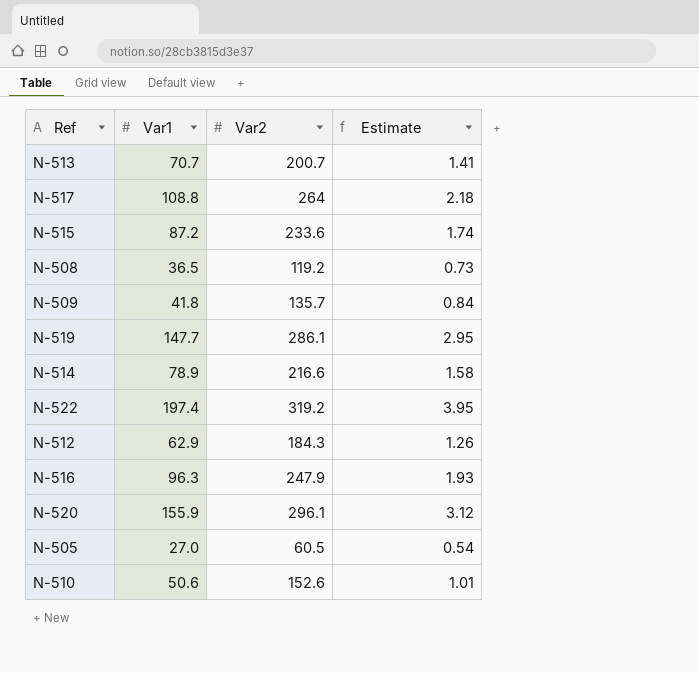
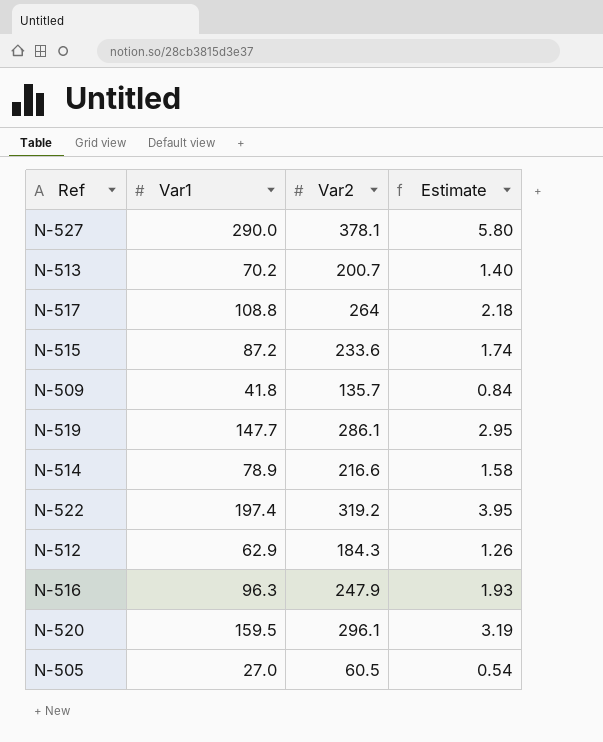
row N-508: 36.5 | 119.2 | 0.73 -> none
row N-510: 50.6 | 152.6 | 1.01 -> none
row N-527: none -> 290.0 | 378.1 | 5.80
N-513 | Var1: 70.7 -> 70.2
N-513 | Estimate: 1.41 -> 1.40
N-520 | Var1: 155.9 -> 159.5
N-520 | Estimate: 3.12 -> 3.19

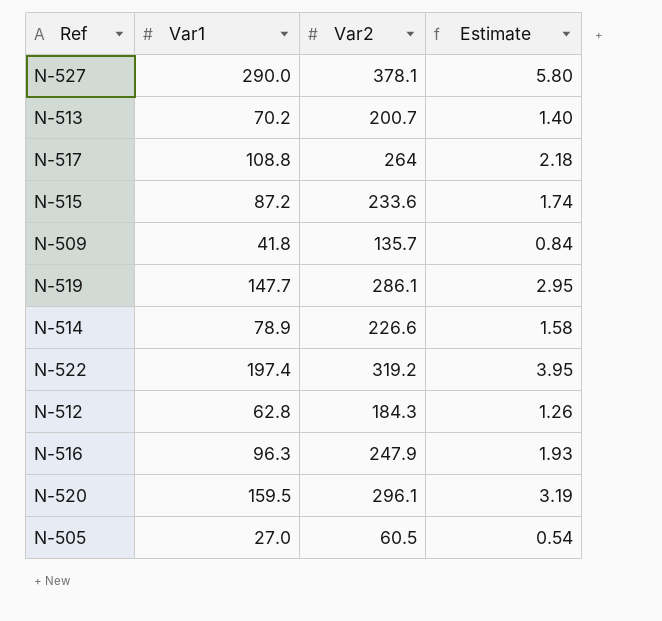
N-514 | Var2: 216.6 -> 226.6
N-512 | Var1: 62.9 -> 62.8

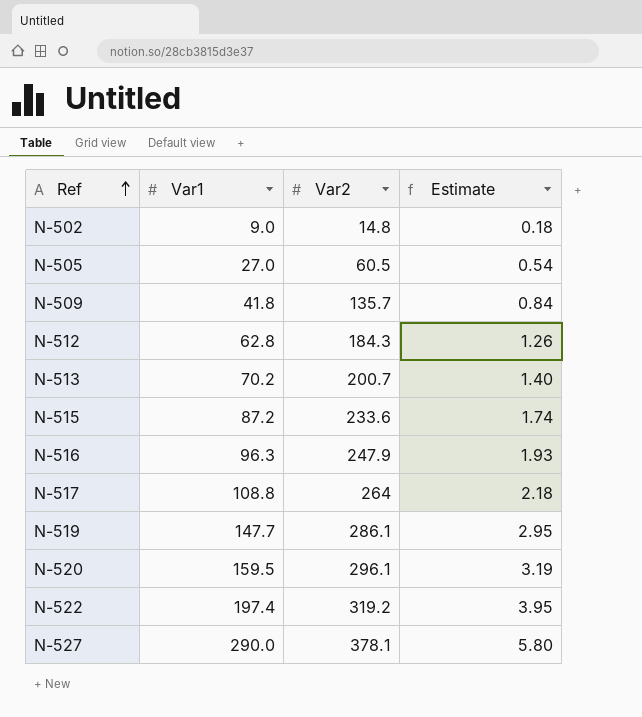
row order: none -> Ref ascending
row N-514: 78.9 | 226.6 | 1.58 -> none
row N-502: none -> 9.0 | 14.8 | 0.18

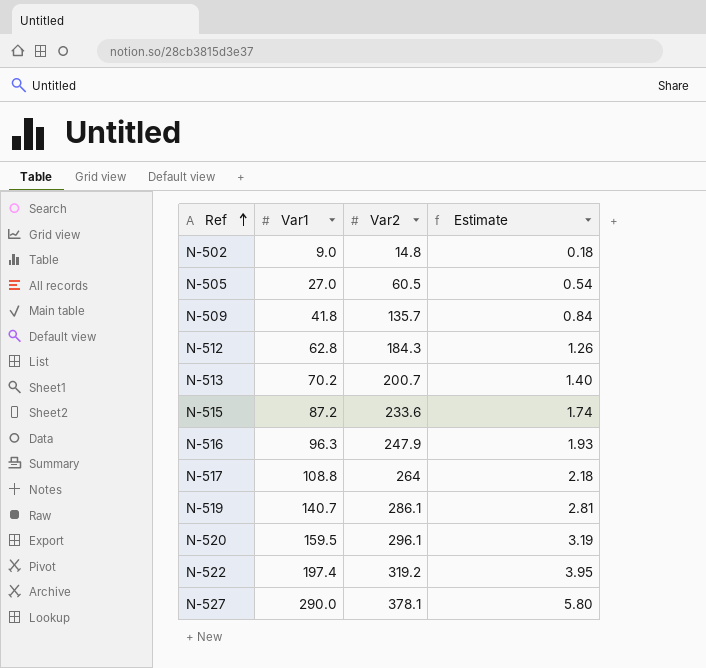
N-519 | Var1: 147.7 -> 140.7
N-519 | Estimate: 2.95 -> 2.81

